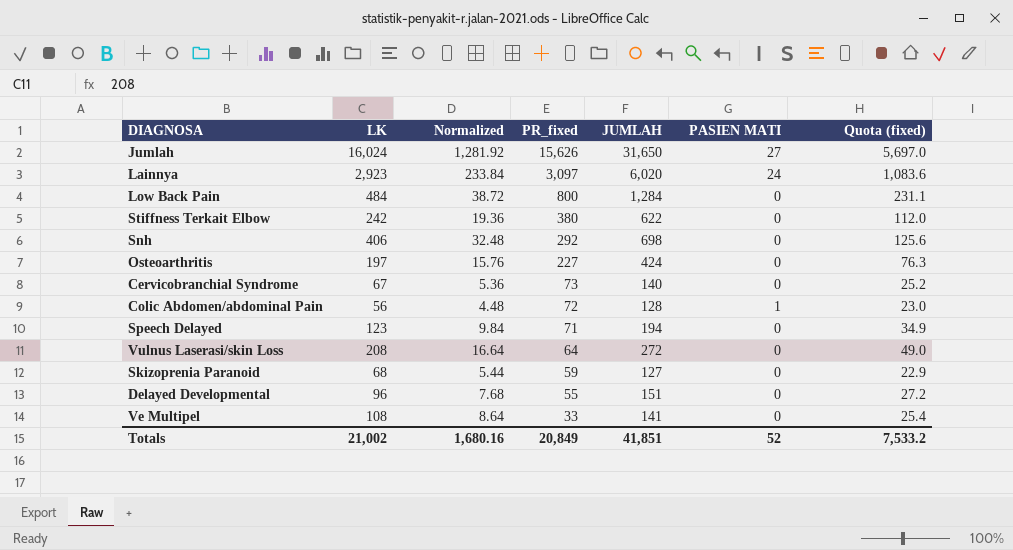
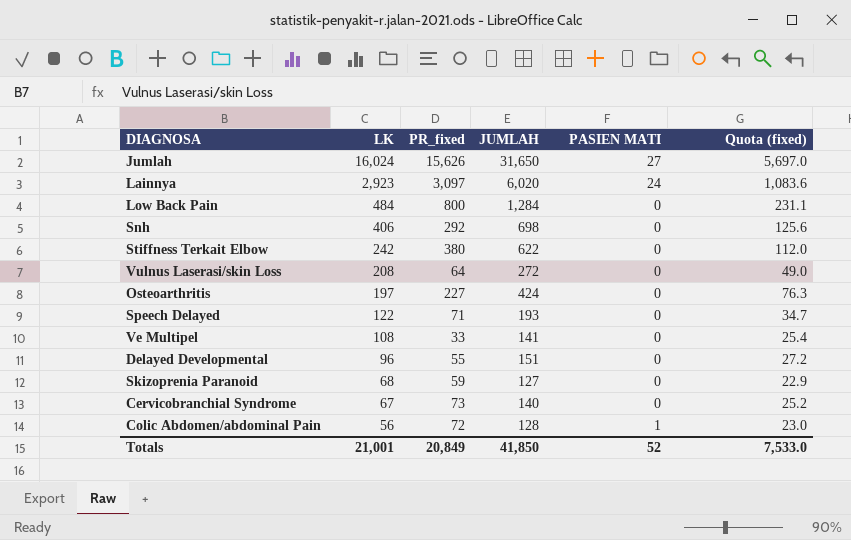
row order: PR_fixed descending -> LK descending
column Normalized | formula: [LK] * 0.08 -> none
Speech Delayed | LK: 123 -> 122
Speech Delayed | JUMLAH: 194 -> 193
Speech Delayed | Quota (fixed): 34.9 -> 34.7
Totals | LK: 21,002 -> 21,001
Totals | JUMLAH: 41,851 -> 41,850
Totals | Quota (fixed): 7,533.2 -> 7,533.0

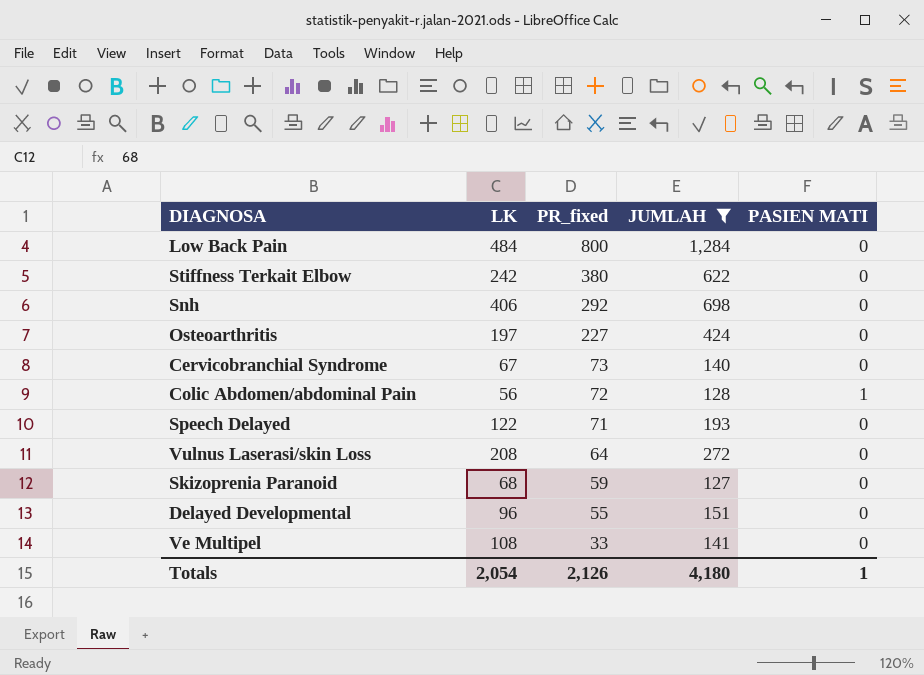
filter: none -> JUMLAH <= 1,284
row order: LK descending -> PR_fixed descending
column Quota (fixed) | formula: [JUMLAH] * 0.18 -> none
Totals | LK: 21,001 -> 2,054
Totals | PR_fixed: 20,849 -> 2,126
Totals | JUMLAH: 41,850 -> 4,180
Totals | PASIEN MATI: 52 -> 1

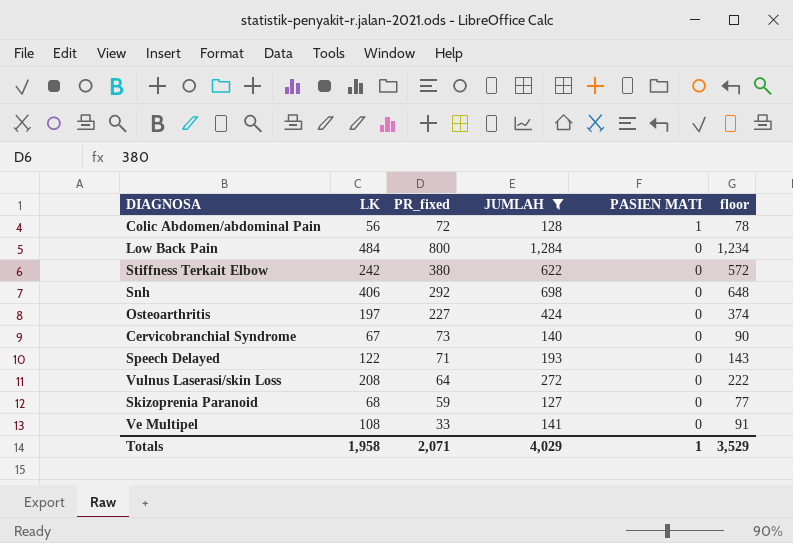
row order: PR_fixed descending -> PASIEN MATI descending
column floor | formula: none -> [JUMLAH] - 50
row Delayed Developmental: 96 | 55 | 151 | 0 -> none
Totals | LK: 2,054 -> 1,958
Totals | PR_fixed: 2,126 -> 2,071
Totals | JUMLAH: 4,180 -> 4,029

